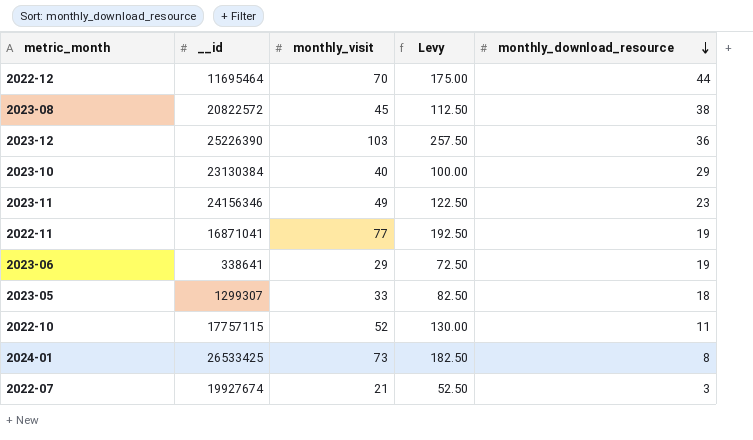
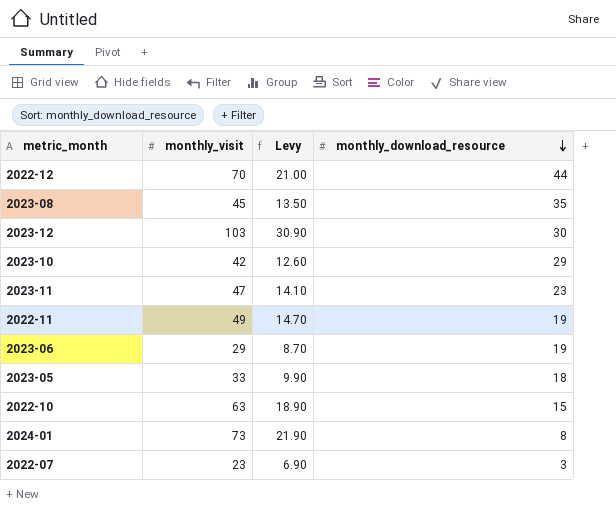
column __id | position: 2 -> none
column Levy | formula: [monthly_visit] * 2.5 -> [monthly_visit] * 0.3
2023-08 | monthly_download_resource: 38 -> 35
2023-12 | monthly_download_resource: 36 -> 30
2023-10 | monthly_visit: 40 -> 42
2023-11 | monthly_visit: 49 -> 47
2022-11 | monthly_visit: 77 -> 49
2022-10 | monthly_visit: 52 -> 63
2022-10 | monthly_download_resource: 11 -> 15
2022-07 | monthly_visit: 21 -> 23

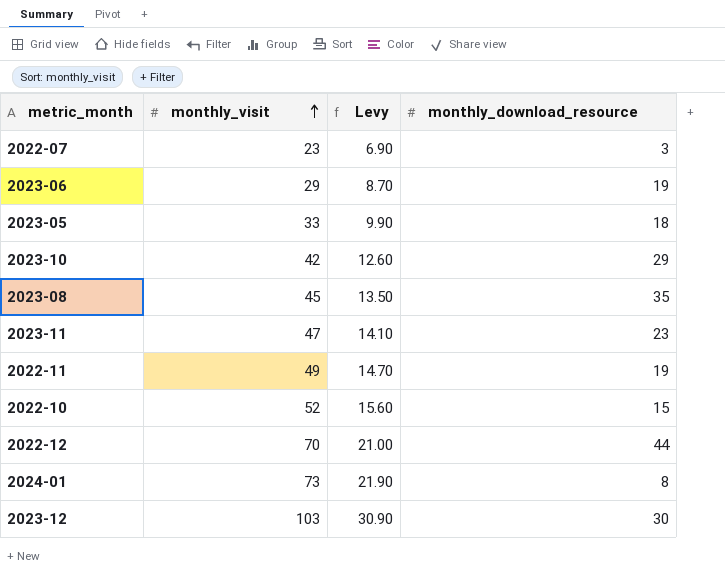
row order: monthly_download_resource descending -> monthly_visit ascending
2022-10 | monthly_visit: 63 -> 52
2022-10 | Levy: 18.90 -> 15.60

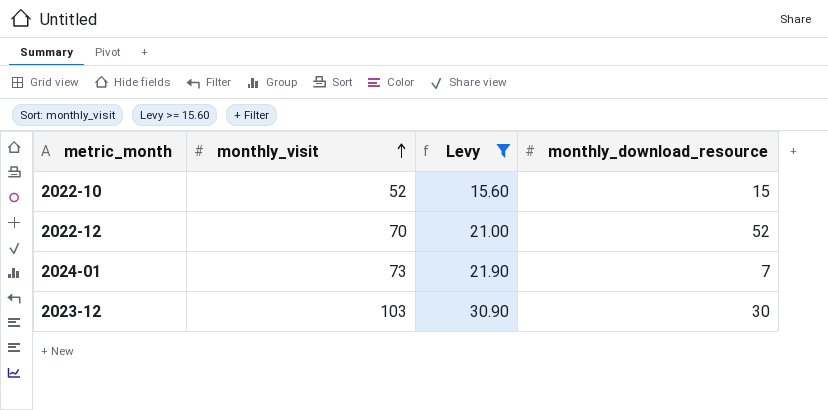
filter: none -> Levy >= 15.60
2022-12 | monthly_download_resource: 44 -> 52
2024-01 | monthly_download_resource: 8 -> 7

